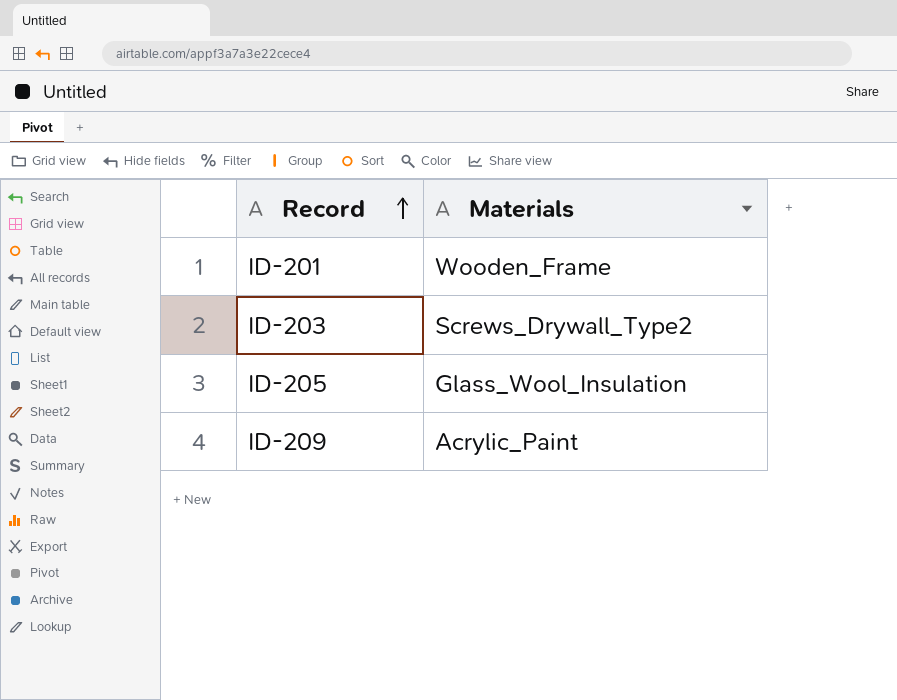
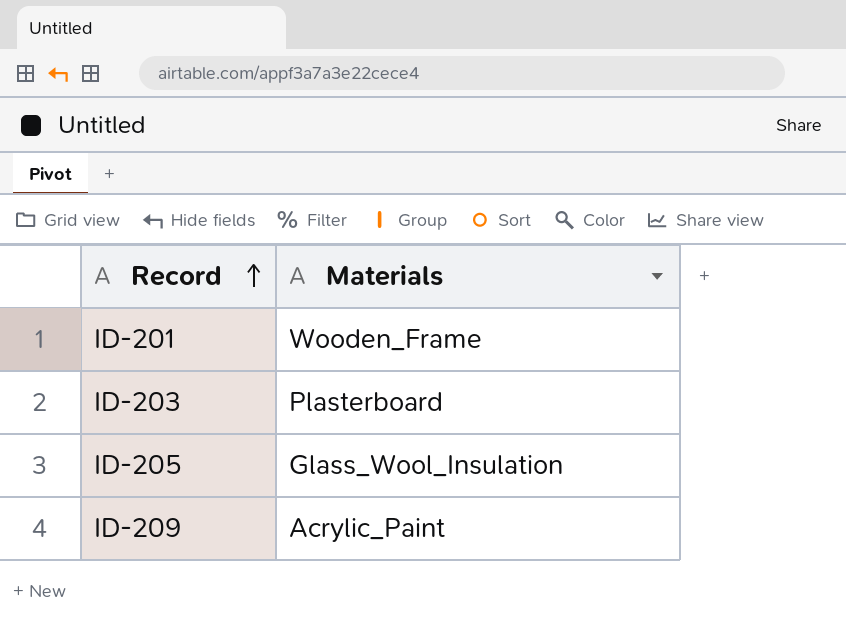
ID-203 | Materials: Screws_Drywall_Type2 -> Plasterboard

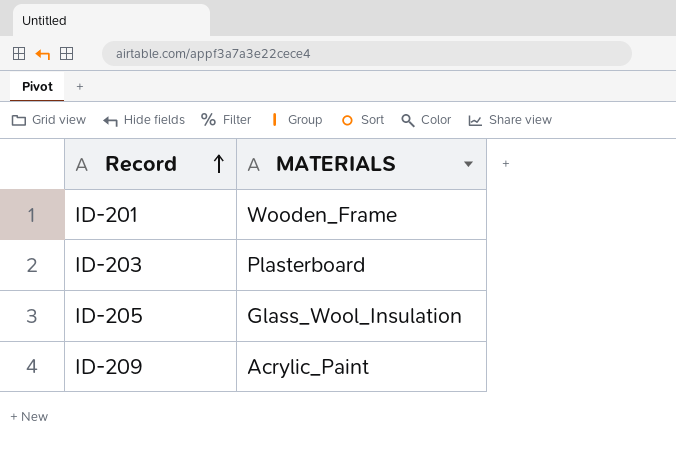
column name: Materials -> MATERIALS

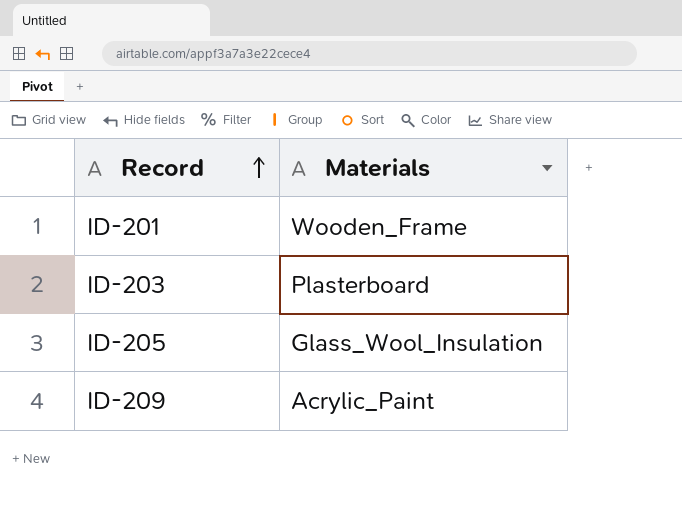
column name: MATERIALS -> Materials

